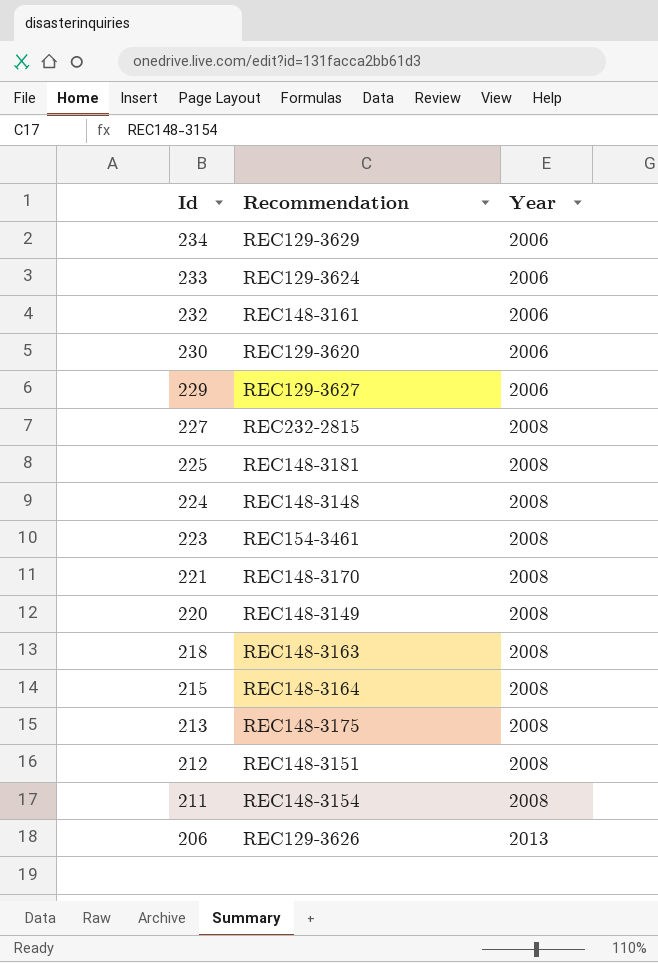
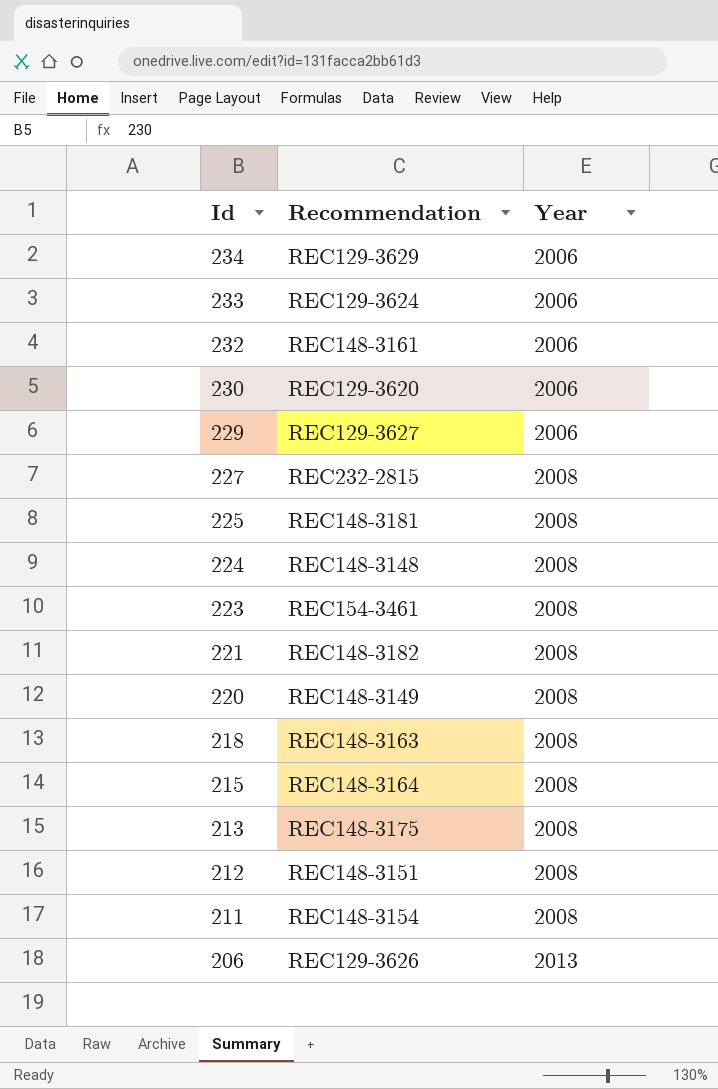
221 | Recommendation: REC148-3170 -> REC148-3182

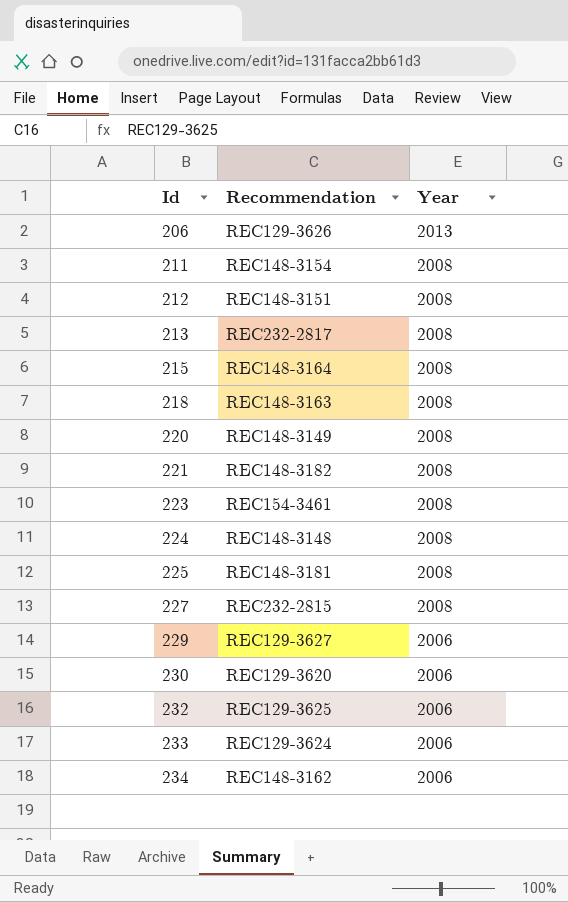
row order: Id descending -> Id ascending
213 | Recommendation: REC148-3175 -> REC232-2817
232 | Recommendation: REC148-3161 -> REC129-3625
234 | Recommendation: REC129-3629 -> REC148-3162

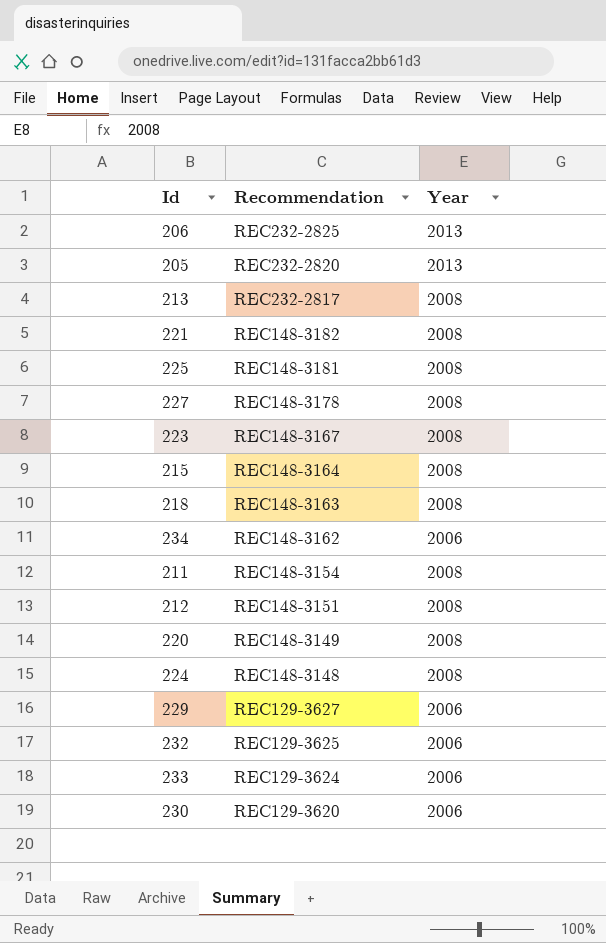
row order: Id ascending -> Recommendation descending
206 | Recommendation: REC129-3626 -> REC232-2825
row 205: none -> REC232-2820 | 2013
227 | Recommendation: REC232-2815 -> REC148-3178
223 | Recommendation: REC154-3461 -> REC148-3167

